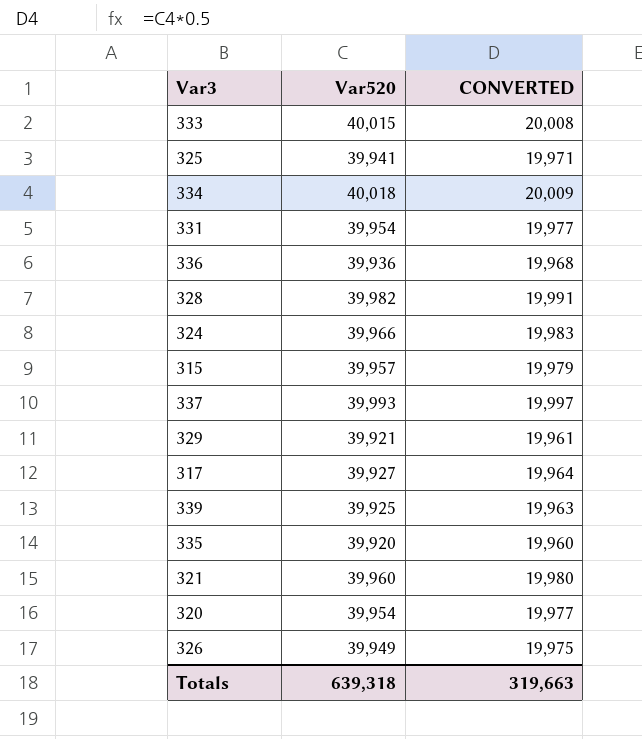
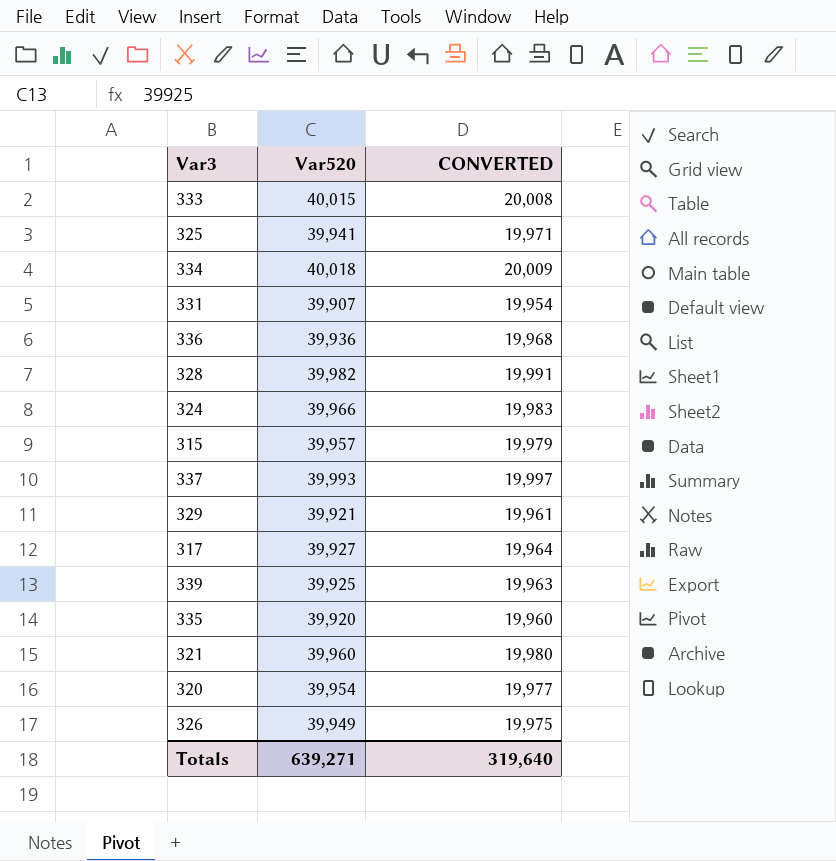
331 | Var520: 39,954 -> 39,907
331 | CONVERTED: 19,977 -> 19,954
Totals | Var520: 639,318 -> 639,271
Totals | CONVERTED: 319,663 -> 319,640

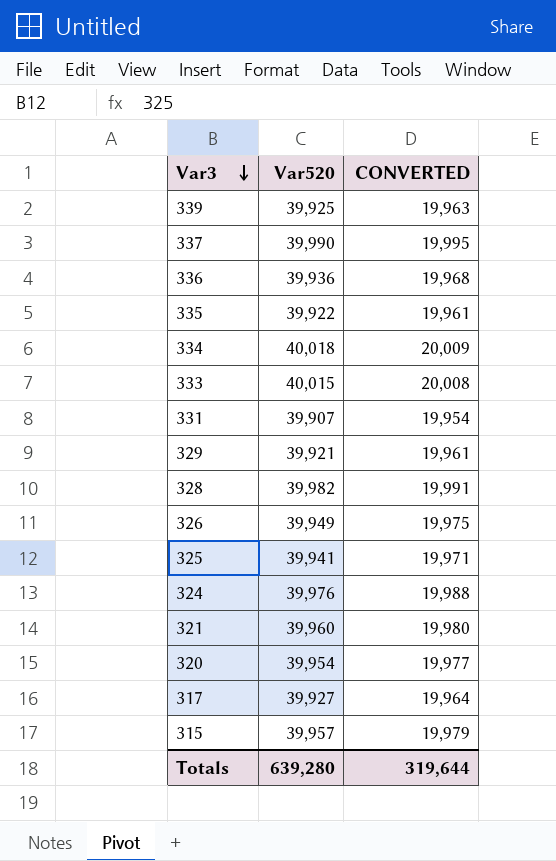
row order: none -> Var3 descending
337 | Var520: 39,993 -> 39,990
337 | CONVERTED: 19,997 -> 19,995
335 | Var520: 39,920 -> 39,922
335 | CONVERTED: 19,960 -> 19,961
324 | Var520: 39,966 -> 39,976
324 | CONVERTED: 19,983 -> 19,988
Totals | Var520: 639,271 -> 639,280
Totals | CONVERTED: 319,640 -> 319,644

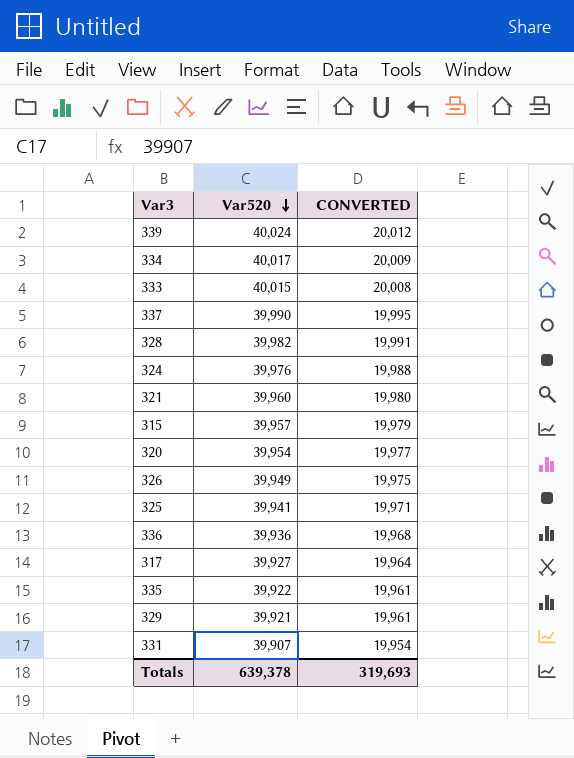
row order: Var3 descending -> Var520 descending
339 | Var520: 39,925 -> 40,024
339 | CONVERTED: 19,963 -> 20,012
334 | Var520: 40,018 -> 40,017
Totals | Var520: 639,280 -> 639,378
Totals | CONVERTED: 319,644 -> 319,693

